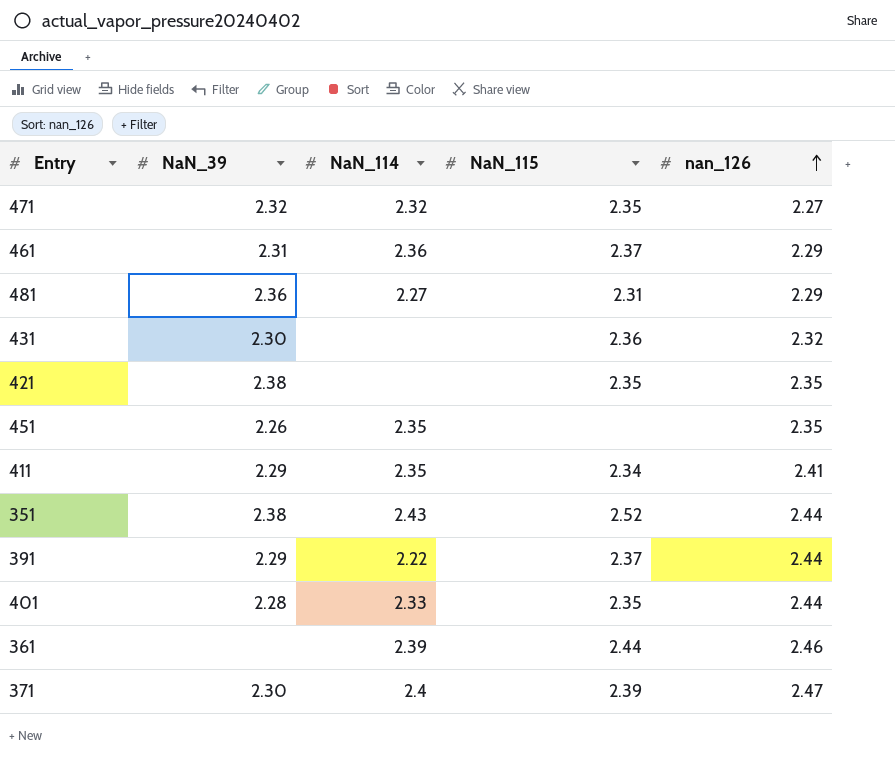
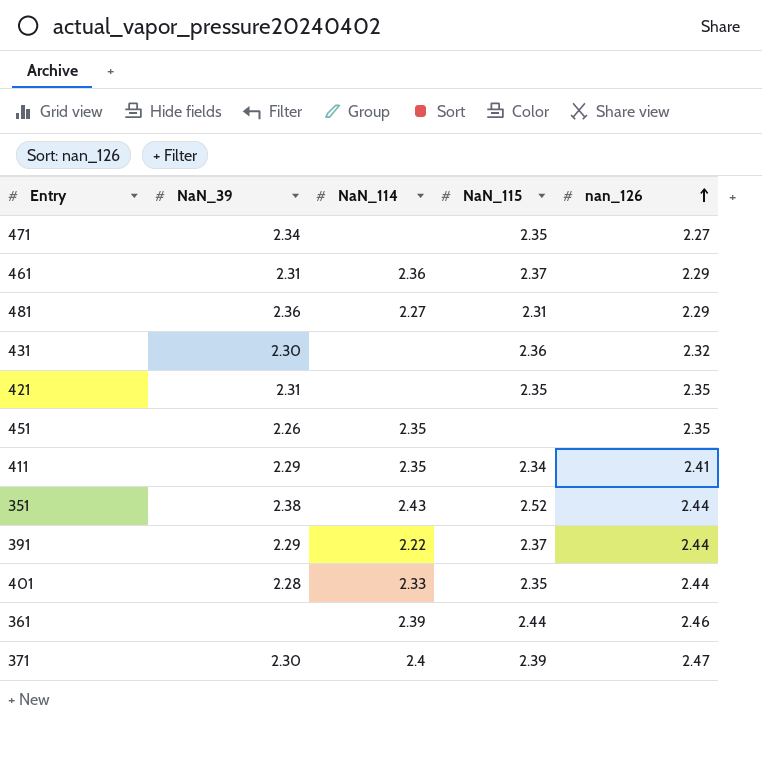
471 | NaN_39: 2.32 -> 2.34
471 | NaN_114: 2.32 -> none
421 | NaN_39: 2.38 -> 2.31

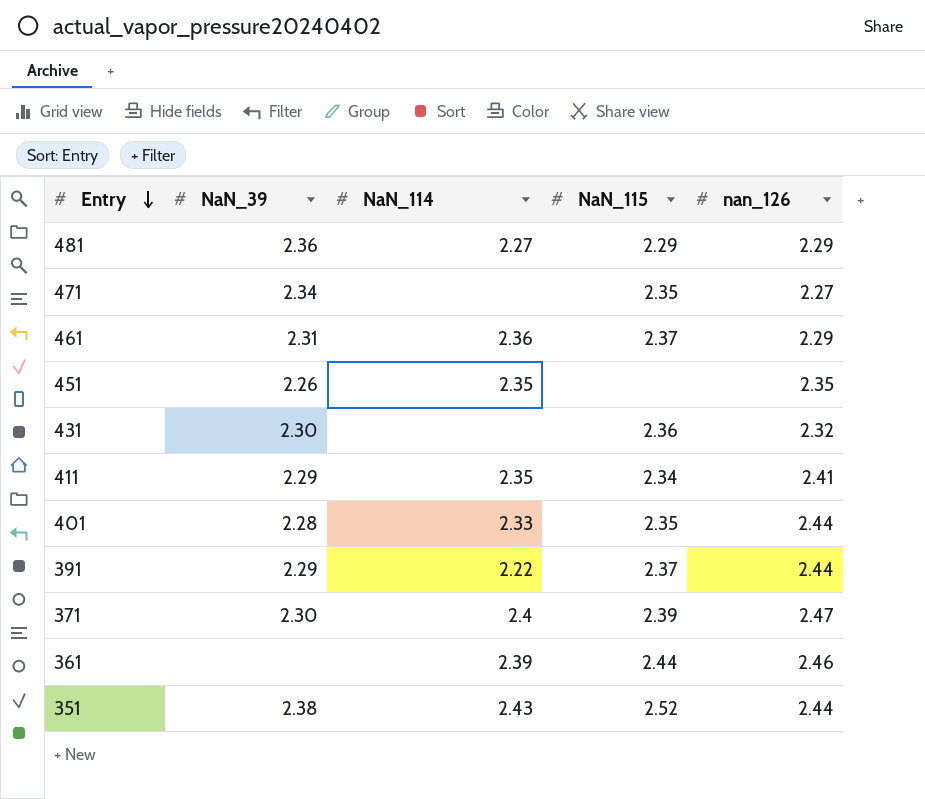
row order: nan_126 ascending -> Entry descending
row 421: 2.31 | none | 2.35 | 2.35 -> none
481 | NaN_115: 2.31 -> 2.29

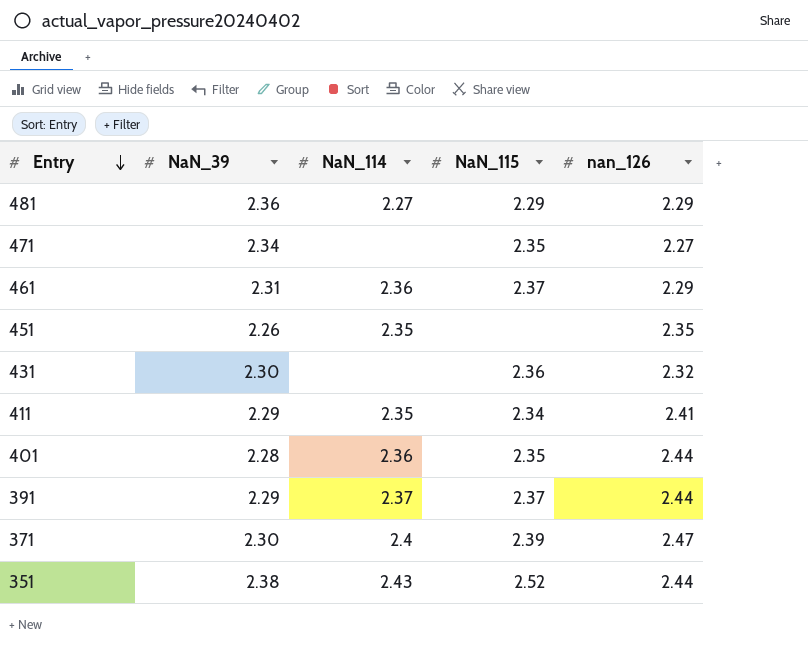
row 361: none | 2.39 | 2.44 | 2.46 -> none
401 | NaN_114: 2.33 -> 2.36
391 | NaN_114: 2.22 -> 2.37

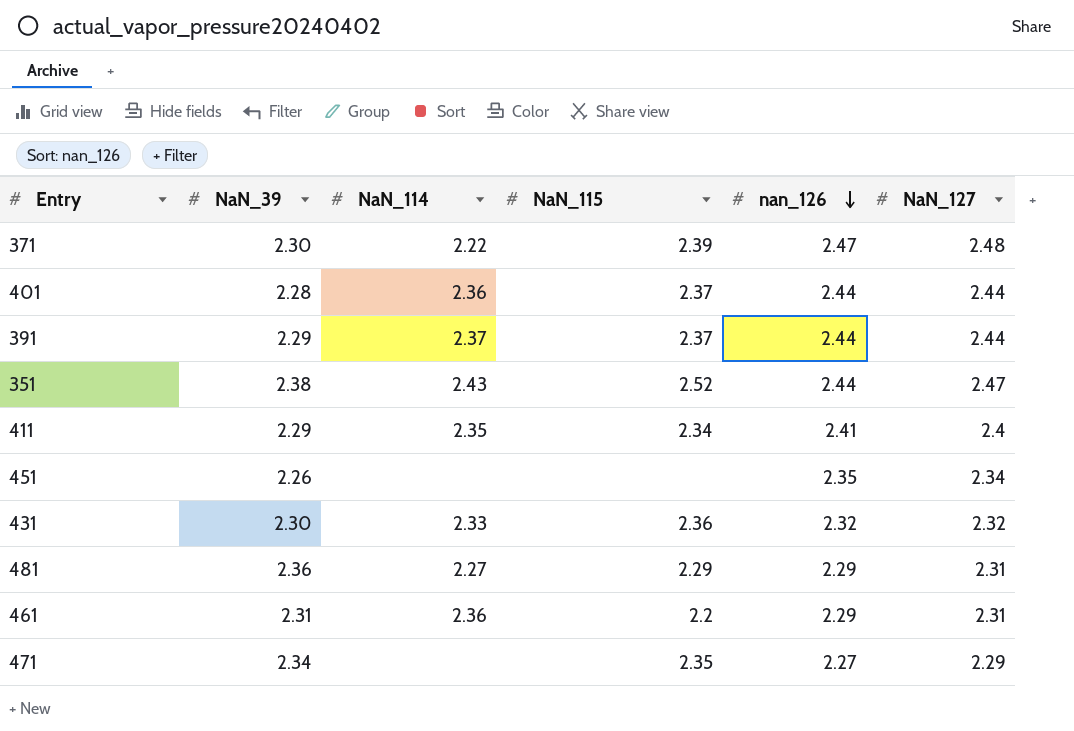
row order: Entry descending -> nan_126 descending
column NaN_127 | position: none -> 6
371 | NaN_114: 2.4 -> 2.22
401 | NaN_115: 2.35 -> 2.37
451 | NaN_114: 2.35 -> none
431 | NaN_114: none -> 2.33
461 | NaN_115: 2.37 -> 2.2

